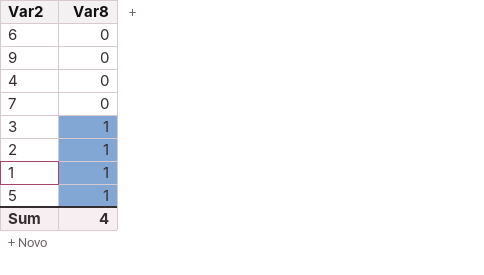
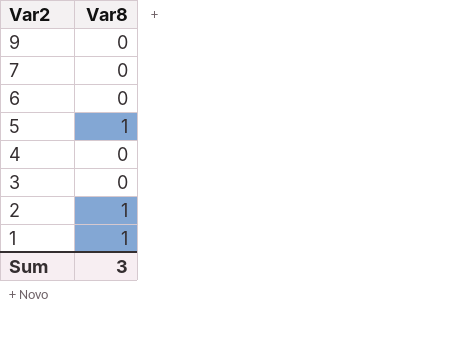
row order: Var8 ascending -> Var2 descending
3 | Var8: 1 -> 0
Sum | Var8: 4 -> 3

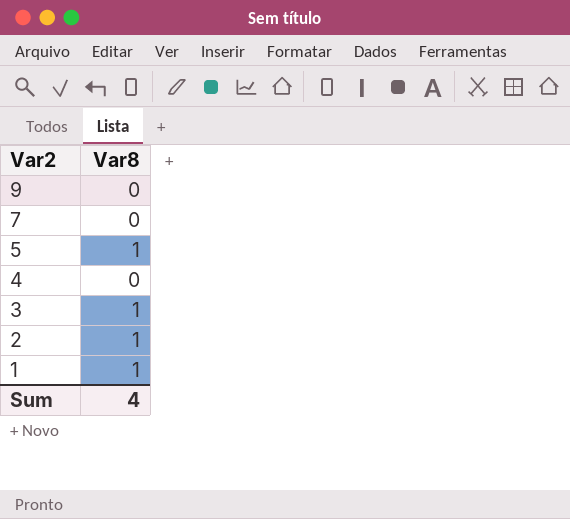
row 6: 0 -> none
3 | Var8: 0 -> 1
Sum | Var8: 3 -> 4

